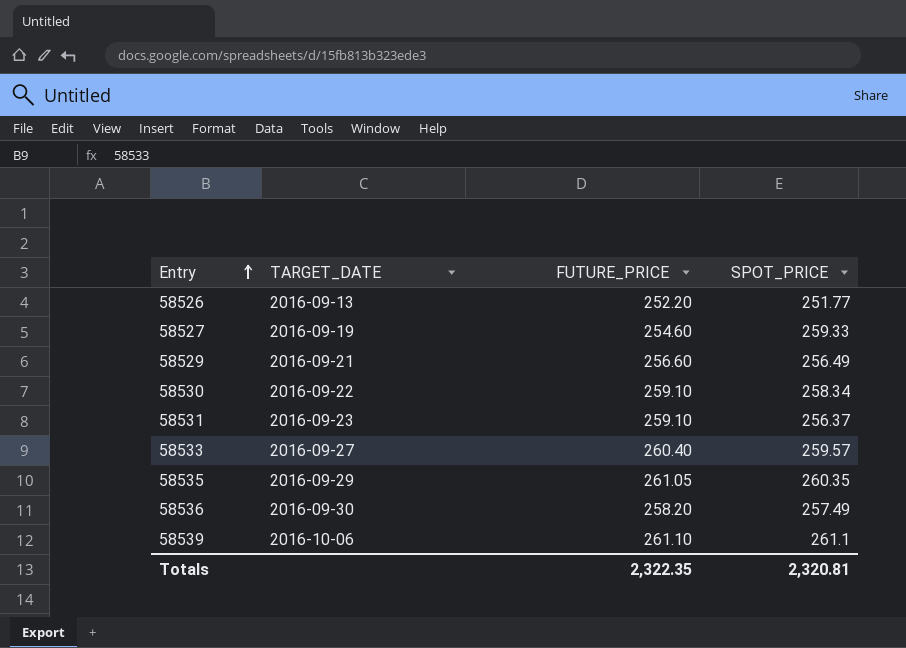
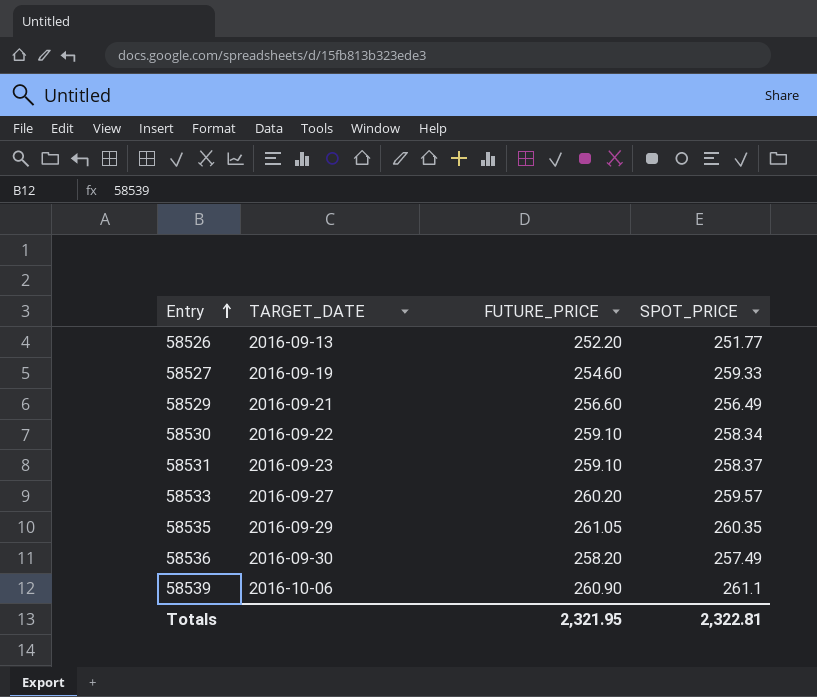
58531 | SPOT_PRICE: 256.37 -> 258.37
58533 | FUTURE_PRICE: 260.40 -> 260.20
58539 | FUTURE_PRICE: 261.10 -> 260.90
Totals | FUTURE_PRICE: 2,322.35 -> 2,321.95
Totals | SPOT_PRICE: 2,320.81 -> 2,322.81

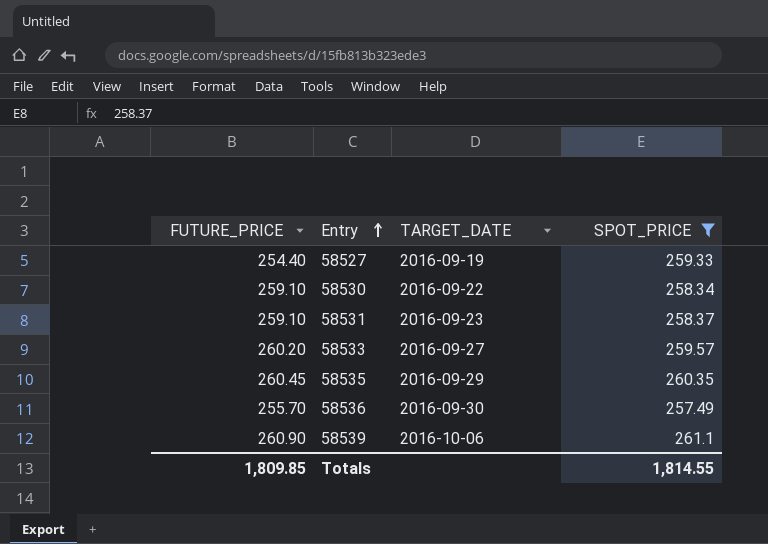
filter: none -> SPOT_PRICE >= 257.49
column FUTURE_PRICE | position: 3 -> 1
58527 | FUTURE_PRICE: 254.60 -> 254.40
58535 | FUTURE_PRICE: 261.05 -> 260.45
58536 | FUTURE_PRICE: 258.20 -> 255.70
Totals | FUTURE_PRICE: 2,321.95 -> 1,809.85
Totals | SPOT_PRICE: 2,322.81 -> 1,814.55

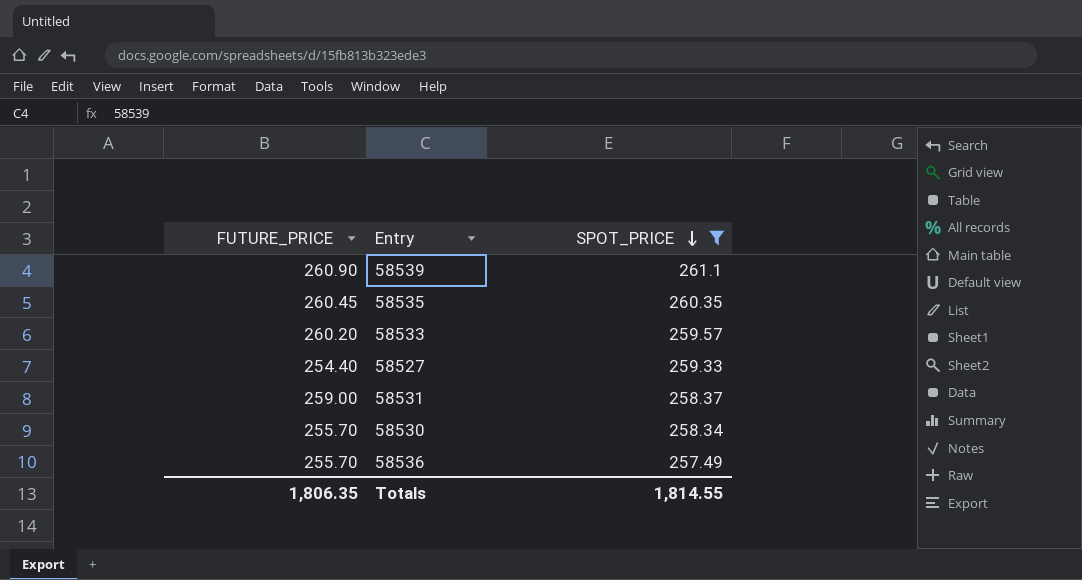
row order: Entry ascending -> SPOT_PRICE descending
column TARGET_DATE | position: 3 -> none
58531 | FUTURE_PRICE: 259.10 -> 259.00
58530 | FUTURE_PRICE: 259.10 -> 255.70
Totals | FUTURE_PRICE: 1,809.85 -> 1,806.35

